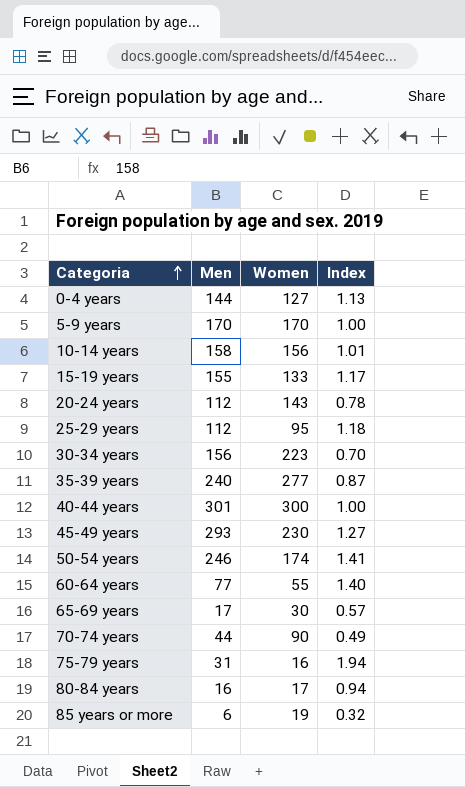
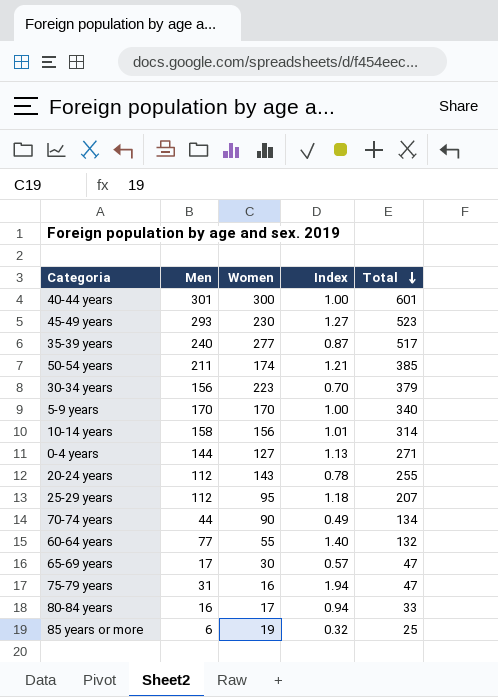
row order: Categoria ascending -> Total descending
column Total | formula: none -> [Men] + [Women]
row 15-19 years: 155 | 133 | 1.17 -> none
50-54 years | Men: 246 -> 211
50-54 years | Index: 1.41 -> 1.21

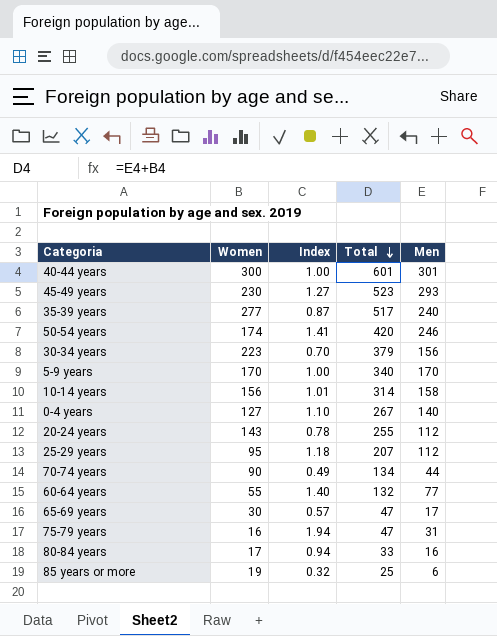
column Men | position: 2 -> 5
50-54 years | Index: 1.21 -> 1.41
50-54 years | Total: 385 -> 420
50-54 years | Men: 211 -> 246
0-4 years | Index: 1.13 -> 1.10
0-4 years | Total: 271 -> 267
0-4 years | Men: 144 -> 140

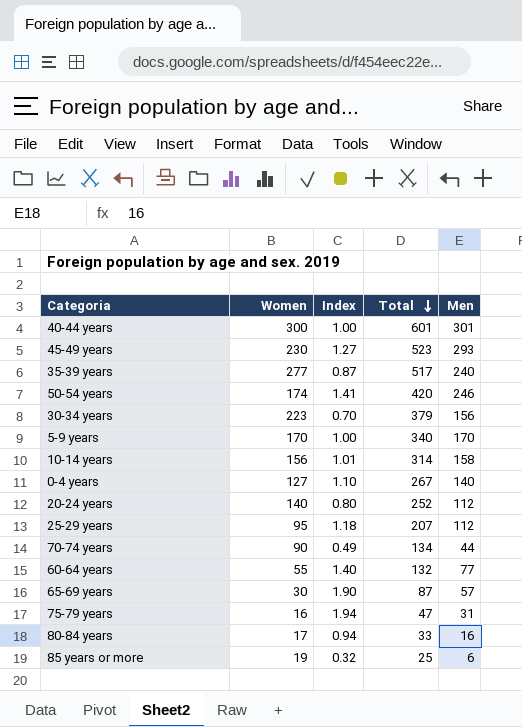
20-24 years | Women: 143 -> 140
20-24 years | Index: 0.78 -> 0.80
20-24 years | Total: 255 -> 252
65-69 years | Index: 0.57 -> 1.90
65-69 years | Total: 47 -> 87
65-69 years | Men: 17 -> 57

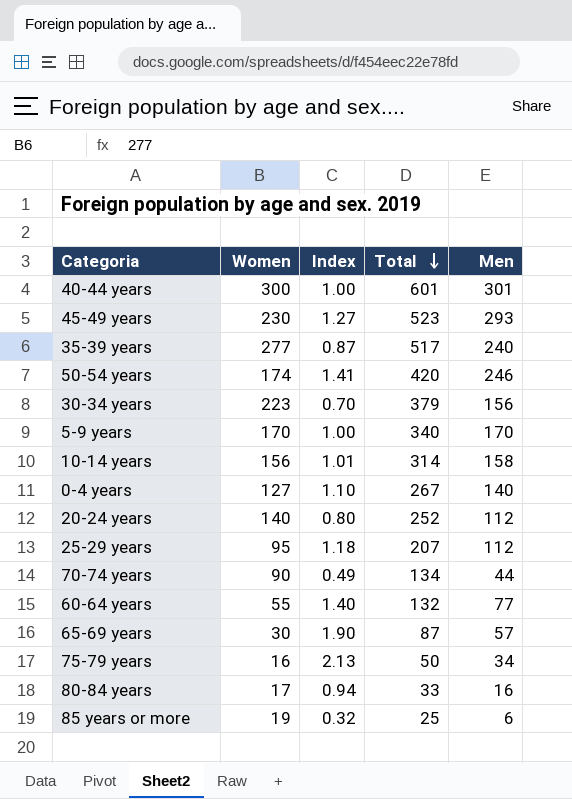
75-79 years | Index: 1.94 -> 2.13
75-79 years | Total: 47 -> 50
75-79 years | Men: 31 -> 34

